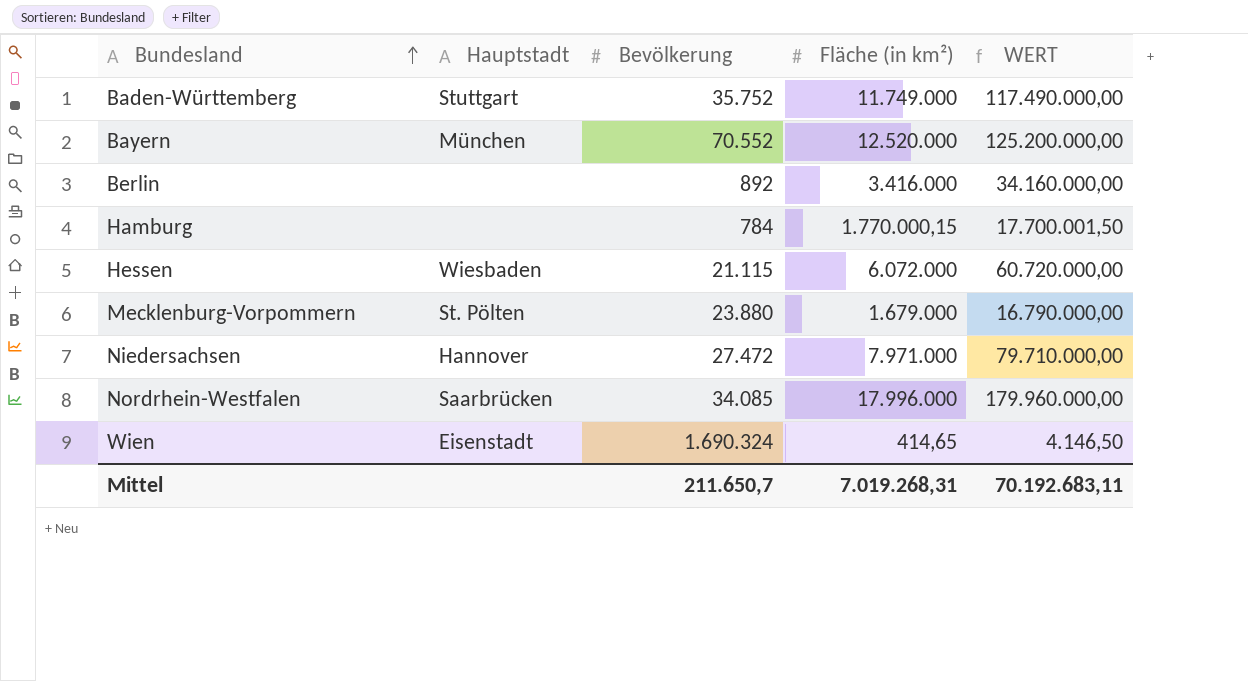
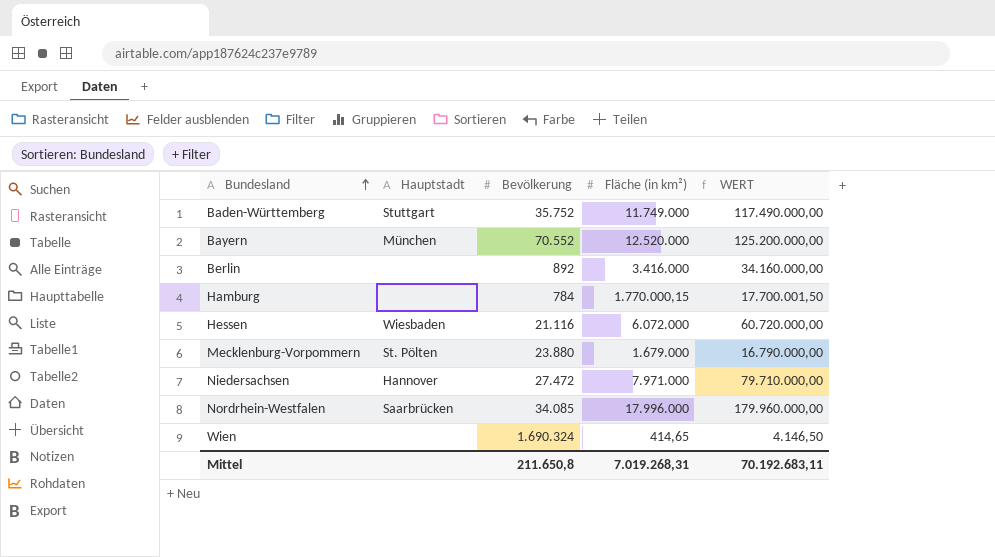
Hessen | Bevölkerung: 21.115 -> 21.116
Wien | Hauptstadt: Eisenstadt -> none
Mittel | Bevölkerung: 211.650,7 -> 211.650,8

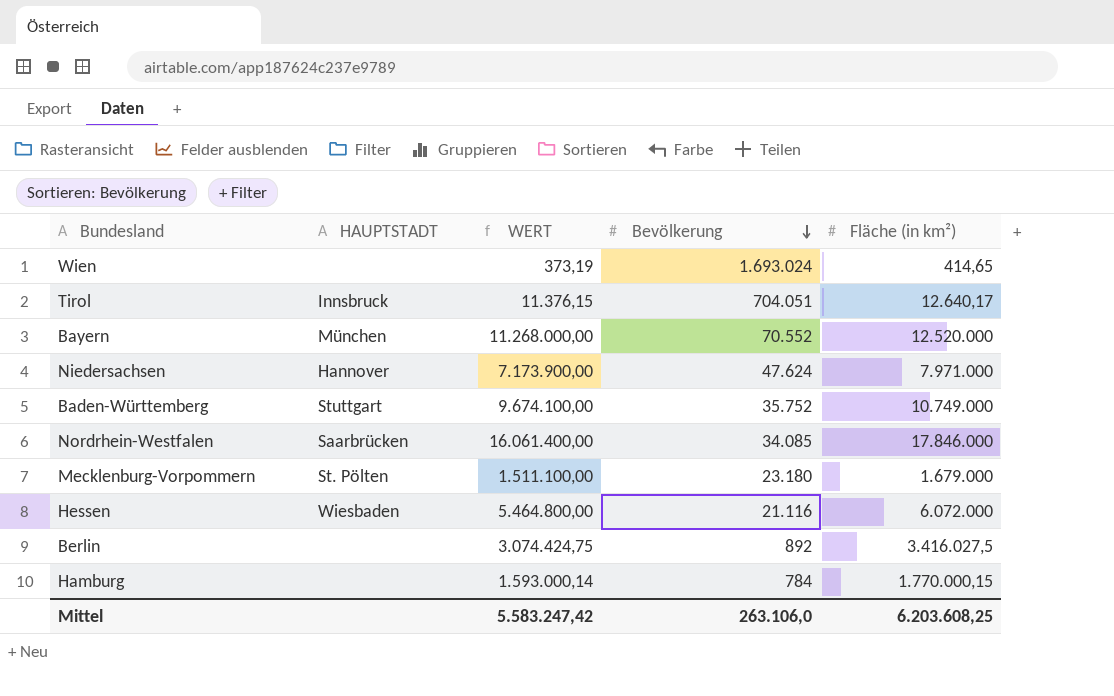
row order: Bundesland ascending -> Bevölkerung descending
column name: Hauptstadt -> HAUPTSTADT
column WERT | formula: [Fläche (in km²)] * 10 -> [Fläche (in km²)] * 0,9
column WERT | position: 5 -> 3
Wien | Bevölkerung: 1.690.324 -> 1.693.024
row Tirol: none -> Innsbruck | 11.376,15 | 704.051 | 12.640,17
Niedersachsen | Bevölkerung: 27.472 -> 47.624
Baden-Württemberg | Fläche (in km²): 11.749.000 -> 10.749.000
Nordrhein-Westfalen | Fläche (in km²): 17.996.000 -> 17.846.000
Mecklenburg-Vorpommern | Bevölkerung: 23.880 -> 23.180
Berlin | Fläche (in km²): 3.416.000 -> 3.416.027,5
Mittel | WERT: 70.192.683,11 -> 5.583.247,42
Mittel | Bevölkerung: 211.650,8 -> 263.106,0
Mittel | Fläche (in km²): 7.019.268,31 -> 6.203.608,25

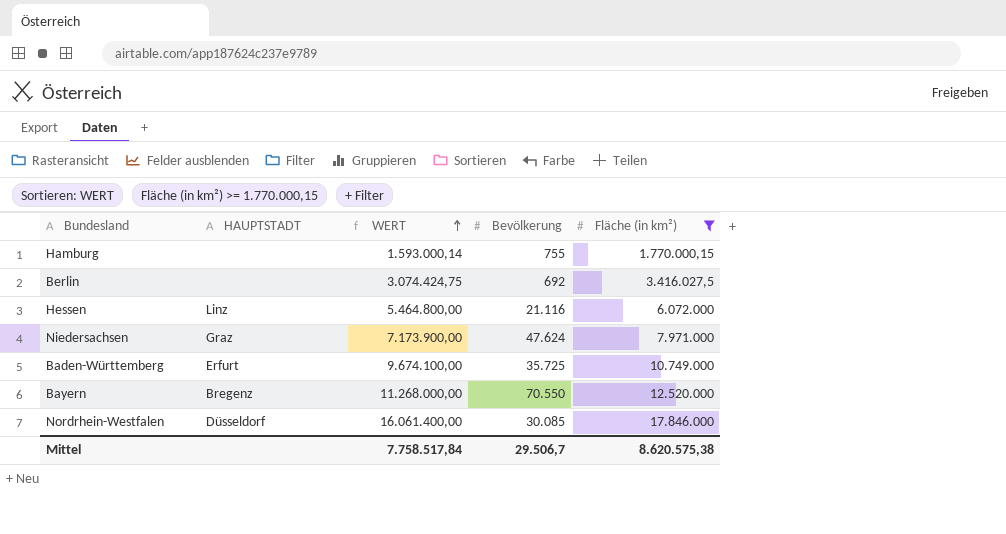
filter: none -> Fläche (in km²) >= 1.770.000,15
row order: Bevölkerung descending -> WERT ascending
Hamburg | Bevölkerung: 784 -> 755
Berlin | Bevölkerung: 892 -> 692
Hessen | HAUPTSTADT: Wiesbaden -> Linz
Niedersachsen | HAUPTSTADT: Hannover -> Graz
Baden-Württemberg | HAUPTSTADT: Stuttgart -> Erfurt
Baden-Württemberg | Bevölkerung: 35.752 -> 35.725
Bayern | HAUPTSTADT: München -> Bregenz
Bayern | Bevölkerung: 70.552 -> 70.550
Nordrhein-Westfalen | HAUPTSTADT: Saarbrücken -> Düsseldorf
Nordrhein-Westfalen | Bevölkerung: 34.085 -> 30.085
Mittel | WERT: 5.583.247,42 -> 7.758.517,84
Mittel | Bevölkerung: 263.106,0 -> 29.506,7
Mittel | Fläche (in km²): 6.203.608,25 -> 8.620.575,38

